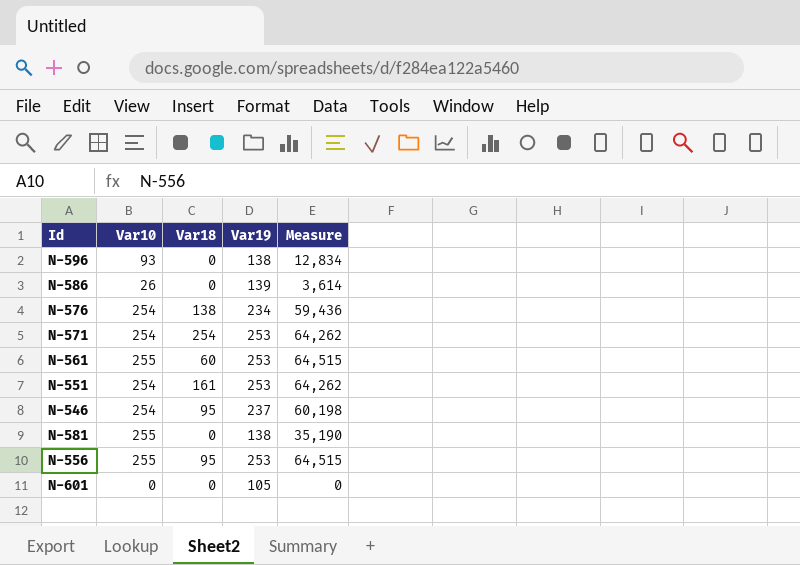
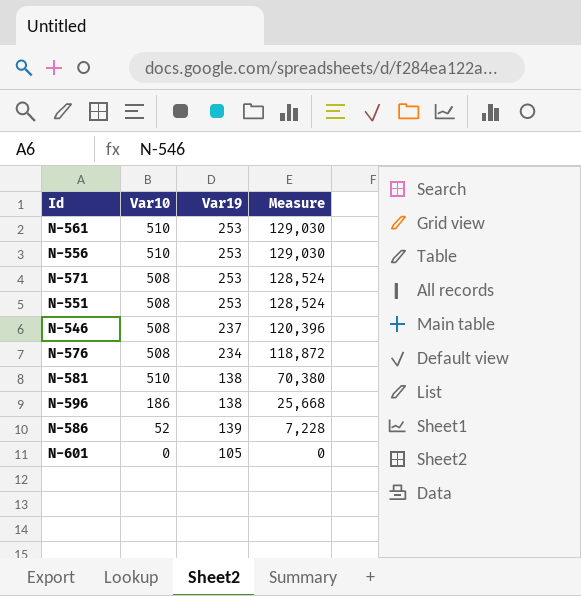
row order: none -> Measure descending
column Var18 | position: 3 -> none
N-561 | Var10: 255 -> 510
N-561 | Measure: 64,515 -> 129,030
N-556 | Var10: 255 -> 510
N-556 | Measure: 64,515 -> 129,030
N-571 | Var10: 254 -> 508
N-571 | Measure: 64,262 -> 128,524
N-551 | Var10: 254 -> 508
N-551 | Measure: 64,262 -> 128,524
N-546 | Var10: 254 -> 508
N-546 | Measure: 60,198 -> 120,396
N-576 | Var10: 254 -> 508
N-576 | Measure: 59,436 -> 118,872
N-581 | Var10: 255 -> 510
N-581 | Measure: 35,190 -> 70,380
N-596 | Var10: 93 -> 186
N-596 | Measure: 12,834 -> 25,668
N-586 | Var10: 26 -> 52
N-586 | Measure: 3,614 -> 7,228

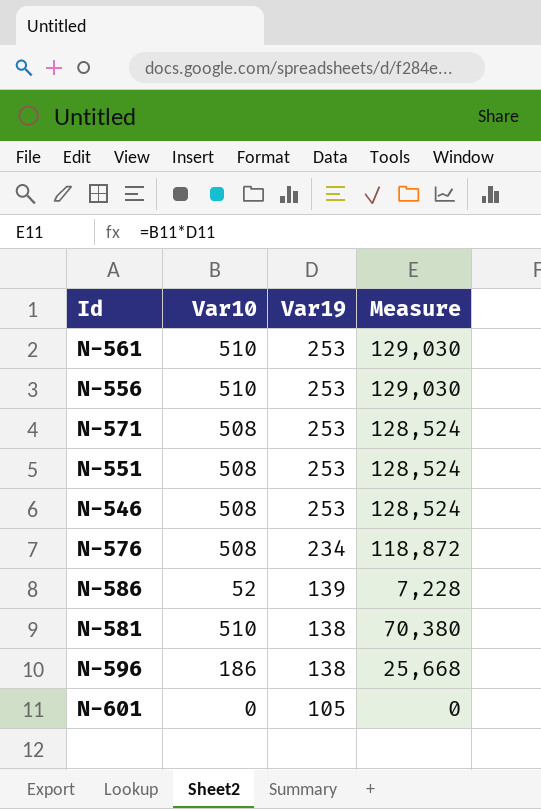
row order: Measure descending -> Var19 descending
N-546 | Var19: 237 -> 253
N-546 | Measure: 120,396 -> 128,524

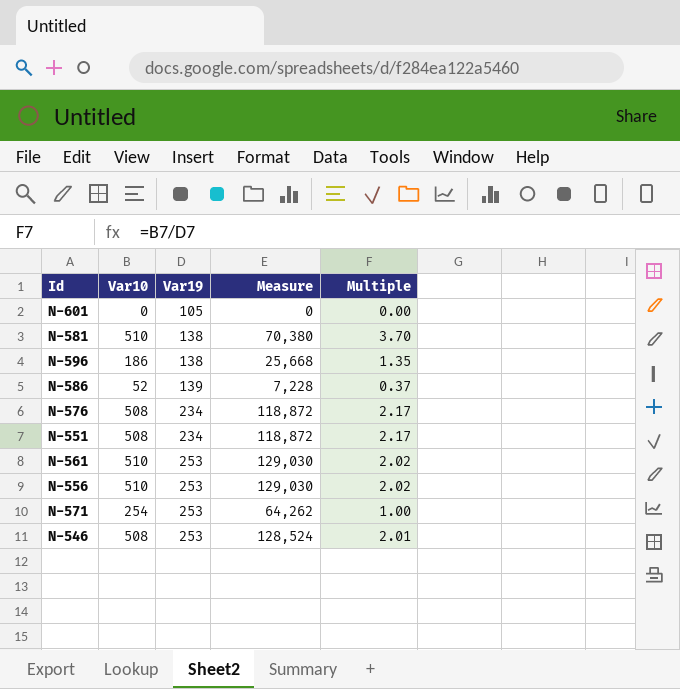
row order: Var19 descending -> Var19 ascending
column Multiple | formula: none -> [Var10] / [Var19]
N-551 | Var19: 253 -> 234
N-551 | Measure: 128,524 -> 118,872
N-571 | Var10: 508 -> 254
N-571 | Measure: 128,524 -> 64,262

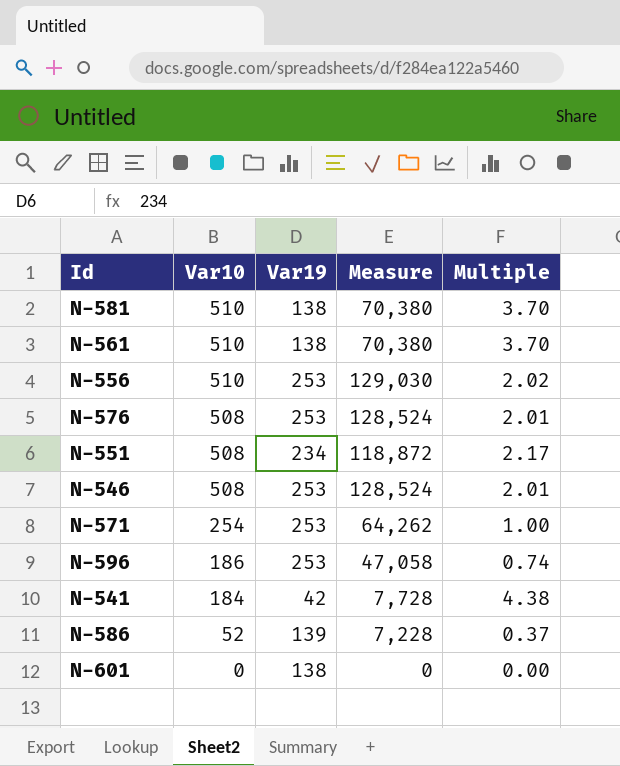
row order: Var19 ascending -> Var10 descending
N-561 | Var19: 253 -> 138
N-561 | Measure: 129,030 -> 70,380
N-561 | Multiple: 2.02 -> 3.70
N-576 | Var19: 234 -> 253
N-576 | Measure: 118,872 -> 128,524
N-576 | Multiple: 2.17 -> 2.01
N-596 | Var19: 138 -> 253
N-596 | Measure: 25,668 -> 47,058
N-596 | Multiple: 1.35 -> 0.74
row N-541: none -> 184 | 42 | 7,728 | 4.38
N-601 | Var19: 105 -> 138

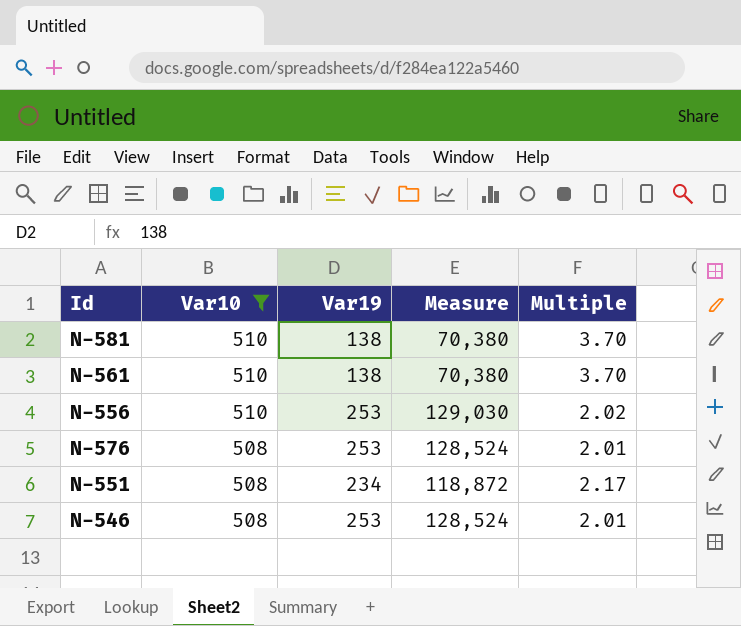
filter: none -> Var10 >= 508

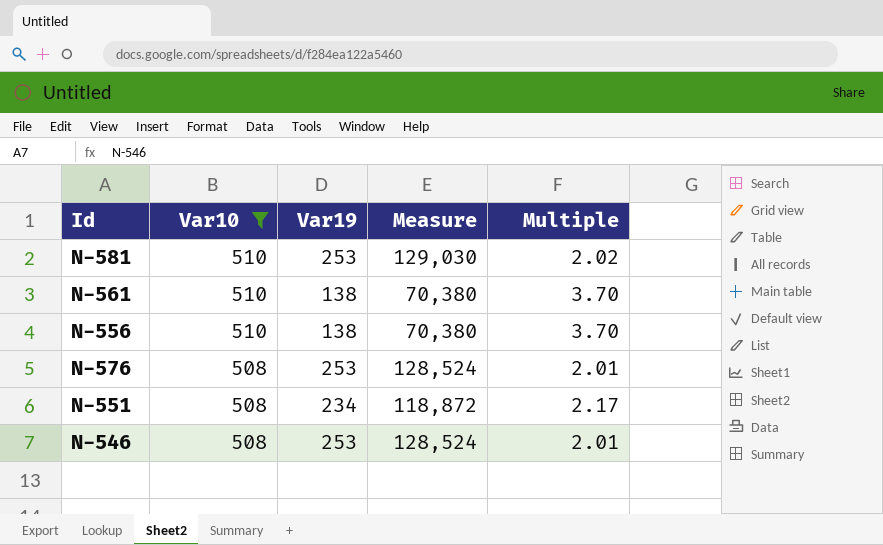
N-581 | Var19: 138 -> 253
N-581 | Measure: 70,380 -> 129,030
N-581 | Multiple: 3.70 -> 2.02
N-556 | Var19: 253 -> 138
N-556 | Measure: 129,030 -> 70,380
N-556 | Multiple: 2.02 -> 3.70

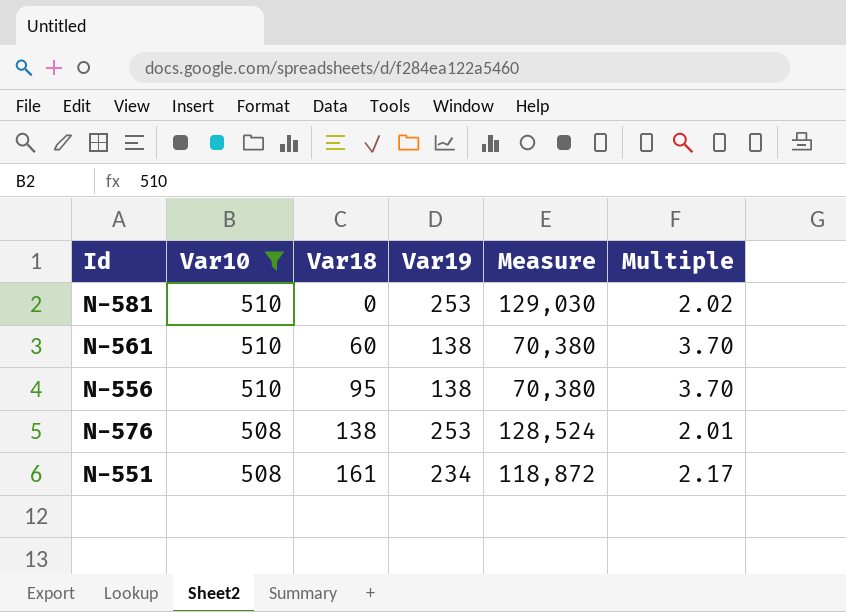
column Var18 | position: none -> 3
row N-546: 508 | 253 | 128,524 | 2.01 -> none

